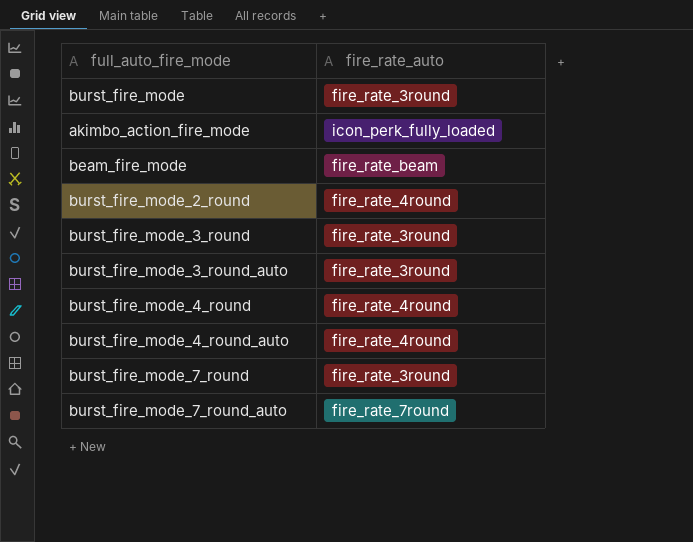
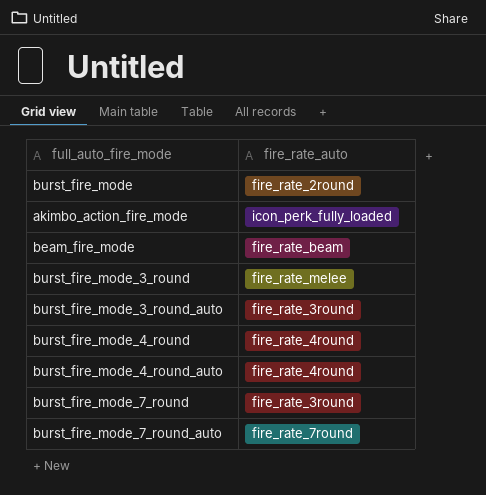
row burst_fire_mode_2_round: fire_rate_4round -> none
burst_fire_mode | fire_rate_auto: fire_rate_3round -> fire_rate_2round
burst_fire_mode_3_round | fire_rate_auto: fire_rate_3round -> fire_rate_melee

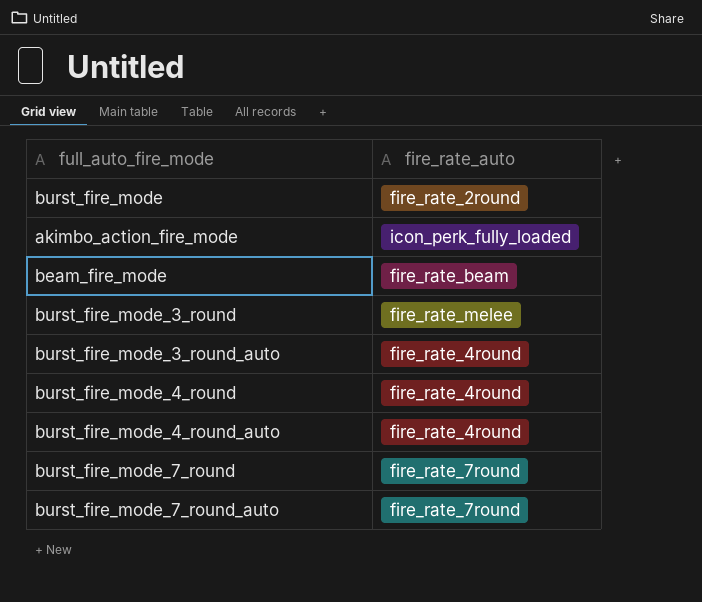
burst_fire_mode_3_round_auto | fire_rate_auto: fire_rate_3round -> fire_rate_4round
burst_fire_mode_7_round | fire_rate_auto: fire_rate_3round -> fire_rate_7round

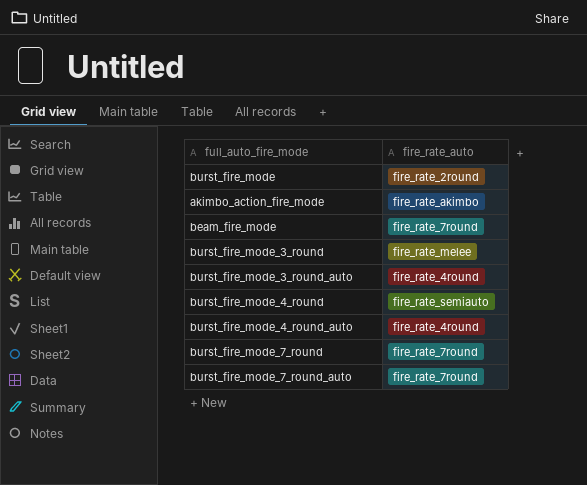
akimbo_action_fire_mode | fire_rate_auto: icon_perk_fully_loaded -> fire_rate_akimbo
beam_fire_mode | fire_rate_auto: fire_rate_beam -> fire_rate_7round
burst_fire_mode_4_round | fire_rate_auto: fire_rate_4round -> fire_rate_semiauto

